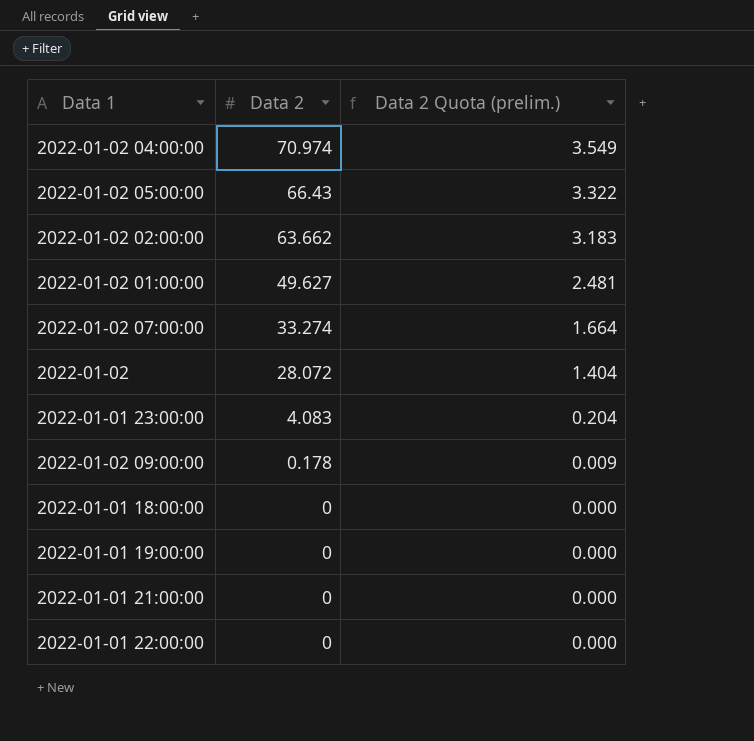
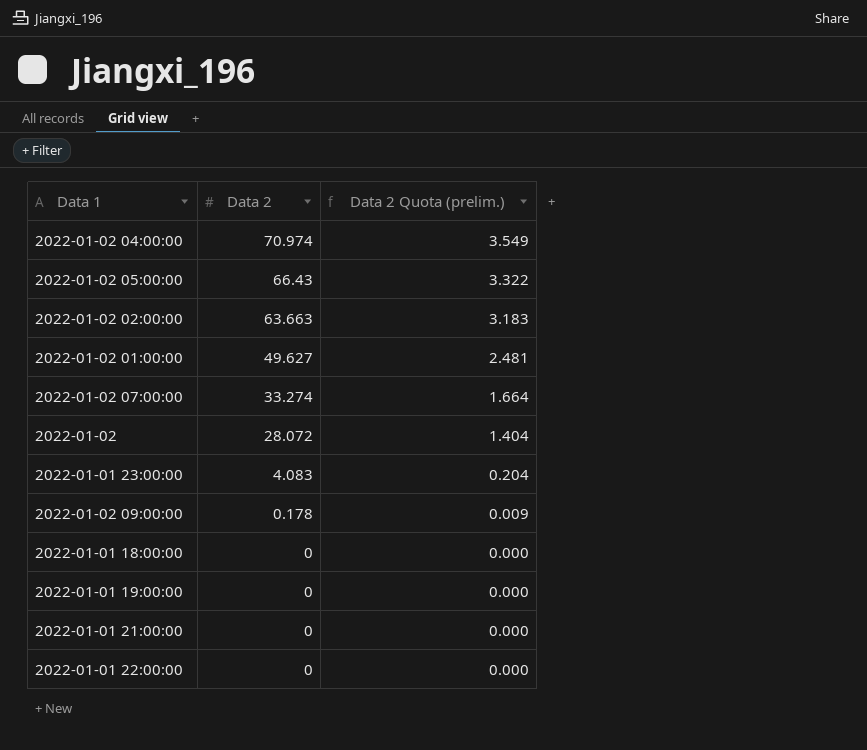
2022-01-02 02:00:00 | Data 2: 63.662 -> 63.663

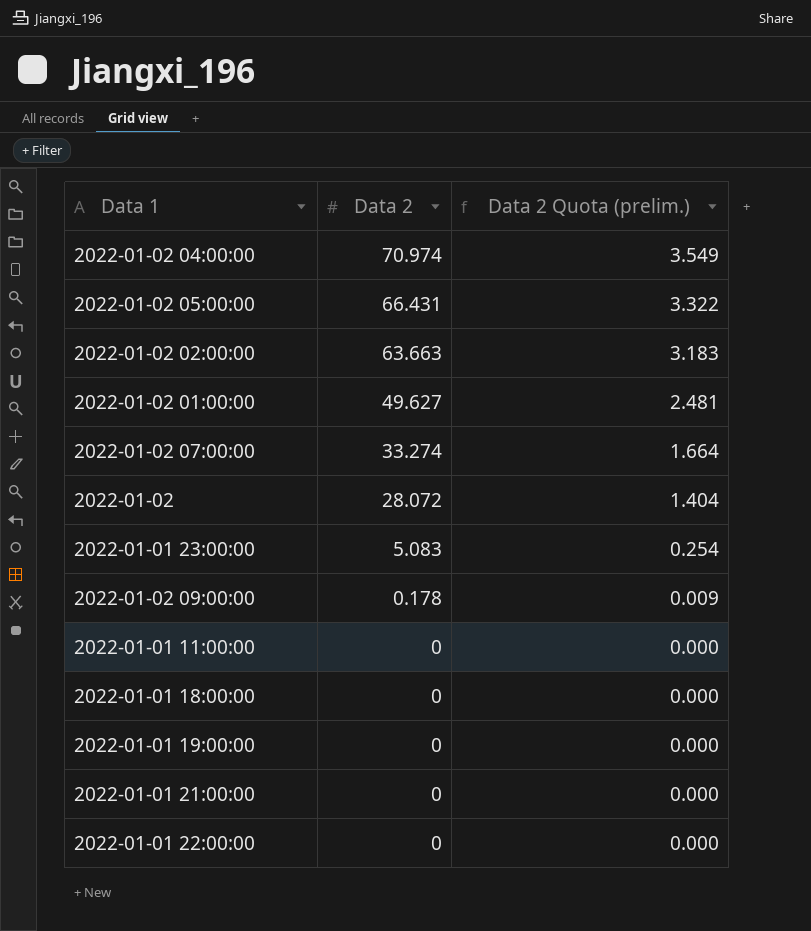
2022-01-02 05:00:00 | Data 2: 66.43 -> 66.431
2022-01-01 23:00:00 | Data 2: 4.083 -> 5.083
2022-01-01 23:00:00 | Data 2 Quota (prelim.): 0.204 -> 0.254
row 2022-01-01 11:00:00: none -> 0 | 0.000

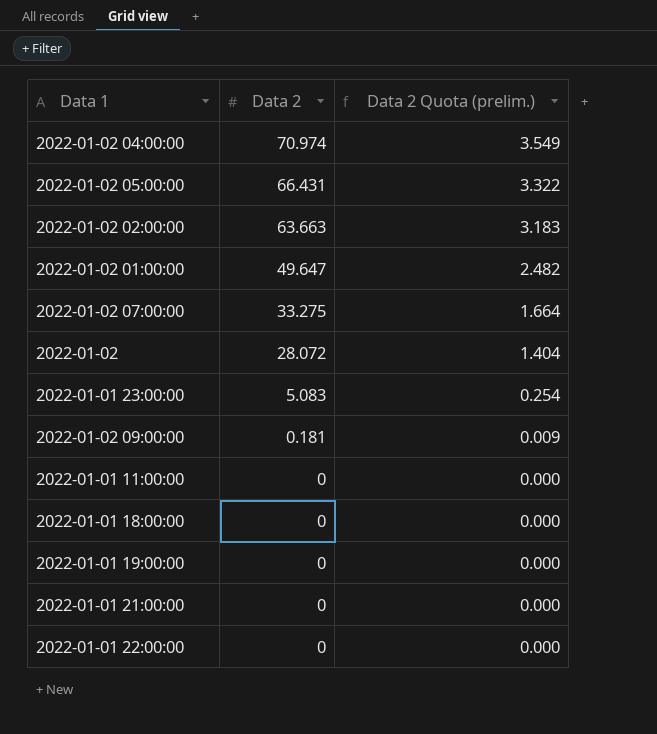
2022-01-02 01:00:00 | Data 2: 49.627 -> 49.647
2022-01-02 01:00:00 | Data 2 Quota (prelim.): 2.481 -> 2.482
2022-01-02 07:00:00 | Data 2: 33.274 -> 33.275
2022-01-02 09:00:00 | Data 2: 0.178 -> 0.181

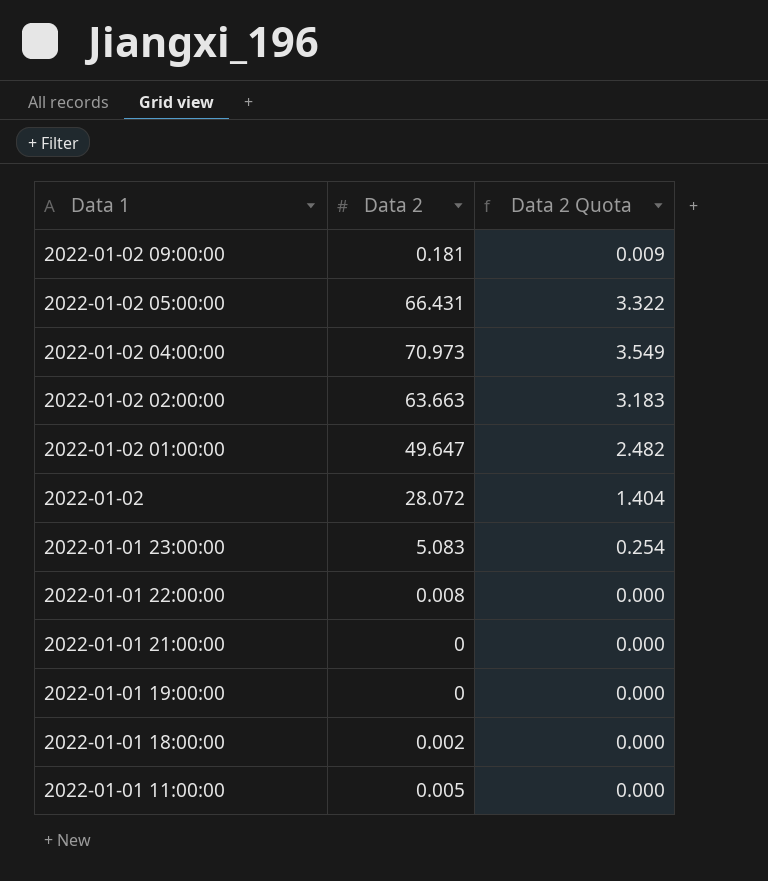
row order: Data 2 descending -> Data 1 descending
column name: Data 2 Quota (prelim.) -> Data 2 Quota
row 2022-01-02 07:00:00: 33.275 | 1.664 -> none
2022-01-02 04:00:00 | Data 2: 70.974 -> 70.973
2022-01-01 22:00:00 | Data 2: 0 -> 0.008
2022-01-01 18:00:00 | Data 2: 0 -> 0.002
2022-01-01 11:00:00 | Data 2: 0 -> 0.005

